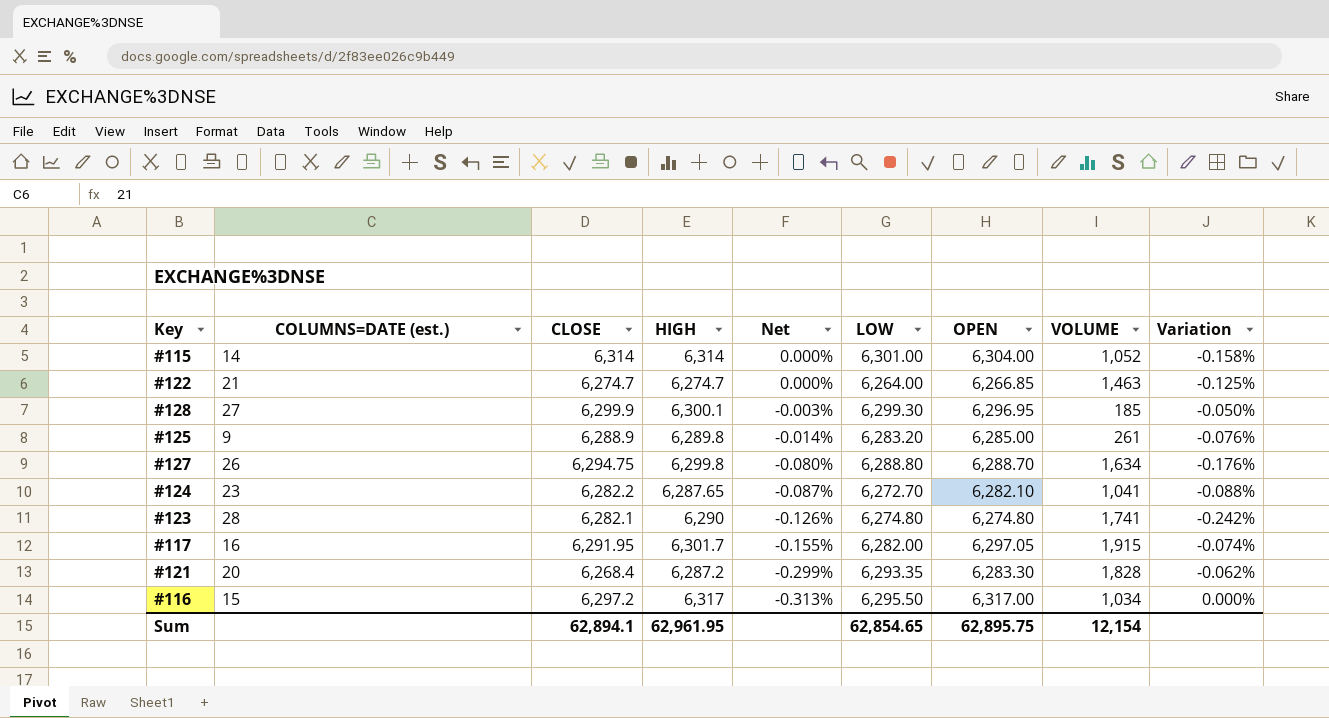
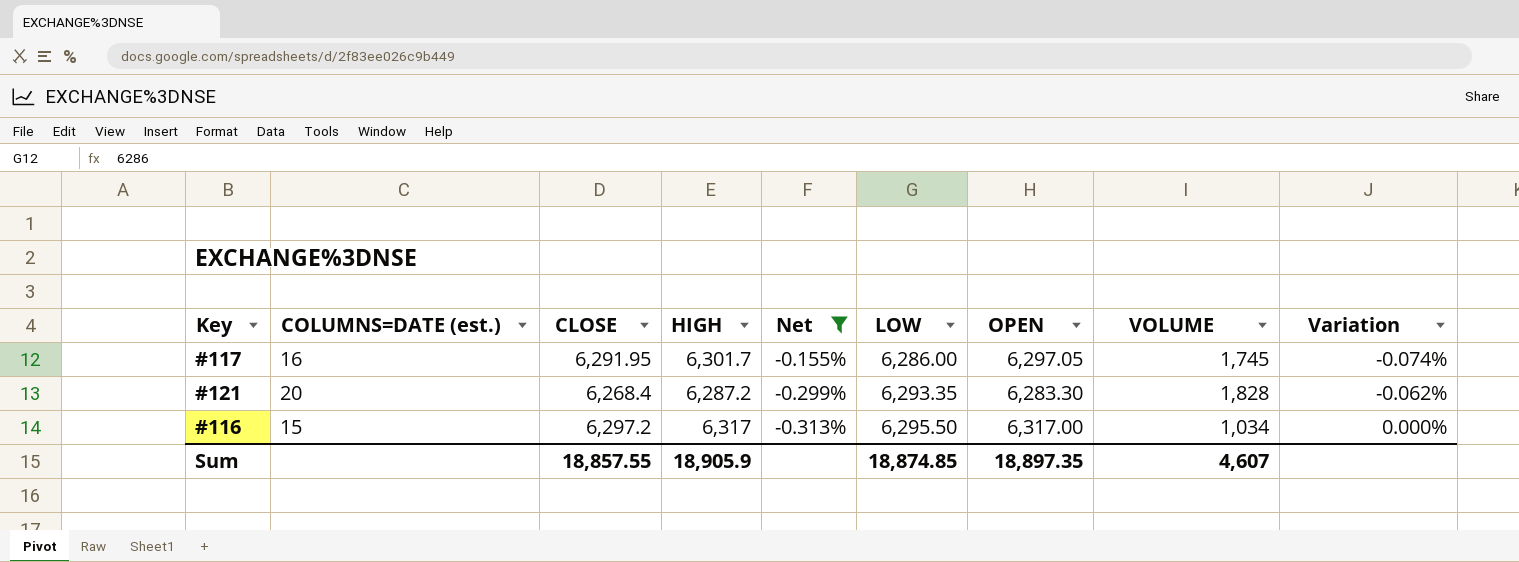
filter: none -> Net <= -0.155%
#117 | LOW: 6,282.00 -> 6,286.00
#117 | VOLUME: 1,915 -> 1,745
Sum | CLOSE: 62,894.1 -> 18,857.55
Sum | HIGH: 62,961.95 -> 18,905.9
Sum | LOW: 62,854.65 -> 18,874.85
Sum | OPEN: 62,895.75 -> 18,897.35
Sum | VOLUME: 12,154 -> 4,607

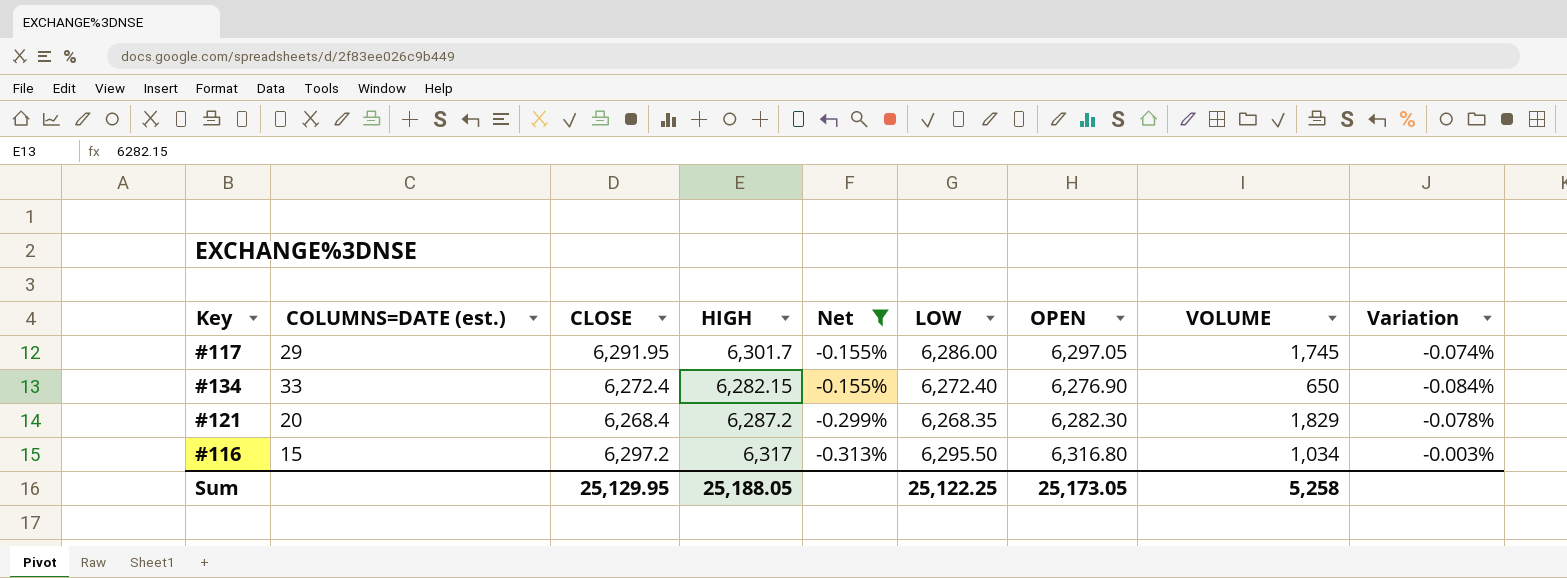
#117 | COLUMNS=DATE (est.): 16 -> 29
row #134: none -> 33 | 6,272.4 | 6,282.15 | -0.155% | 6,272.40 | 6,276.90 | 650 | -0.084%
#121 | LOW: 6,293.35 -> 6,268.35
#121 | OPEN: 6,283.30 -> 6,282.30
#121 | VOLUME: 1,828 -> 1,829
#121 | Variation: -0.062% -> -0.078%
#116 | OPEN: 6,317.00 -> 6,316.80
#116 | Variation: 0.000% -> -0.003%
Sum | CLOSE: 18,857.55 -> 25,129.95
Sum | HIGH: 18,905.9 -> 25,188.05
Sum | LOW: 18,874.85 -> 25,122.25
Sum | OPEN: 18,897.35 -> 25,173.05
Sum | VOLUME: 4,607 -> 5,258

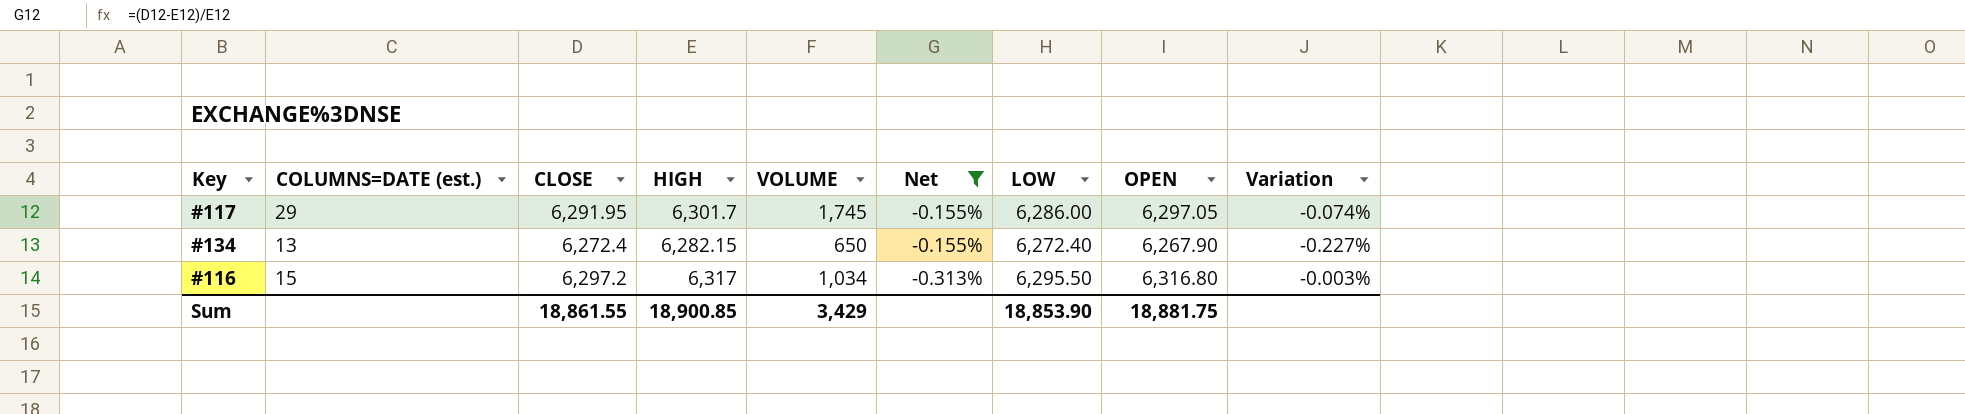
column VOLUME | position: 8 -> 5
row #121: 20 | 6,268.4 | 6,287.2 | -0.299% | 6,268.35 | 6,282.30 | 1,829 | -0.078% -> none
#134 | COLUMNS=DATE (est.): 33 -> 13
#134 | OPEN: 6,276.90 -> 6,267.90
#134 | Variation: -0.084% -> -0.227%
Sum | CLOSE: 25,129.95 -> 18,861.55
Sum | HIGH: 25,188.05 -> 18,900.85
Sum | VOLUME: 5,258 -> 3,429
Sum | LOW: 25,122.25 -> 18,853.90
Sum | OPEN: 25,173.05 -> 18,881.75

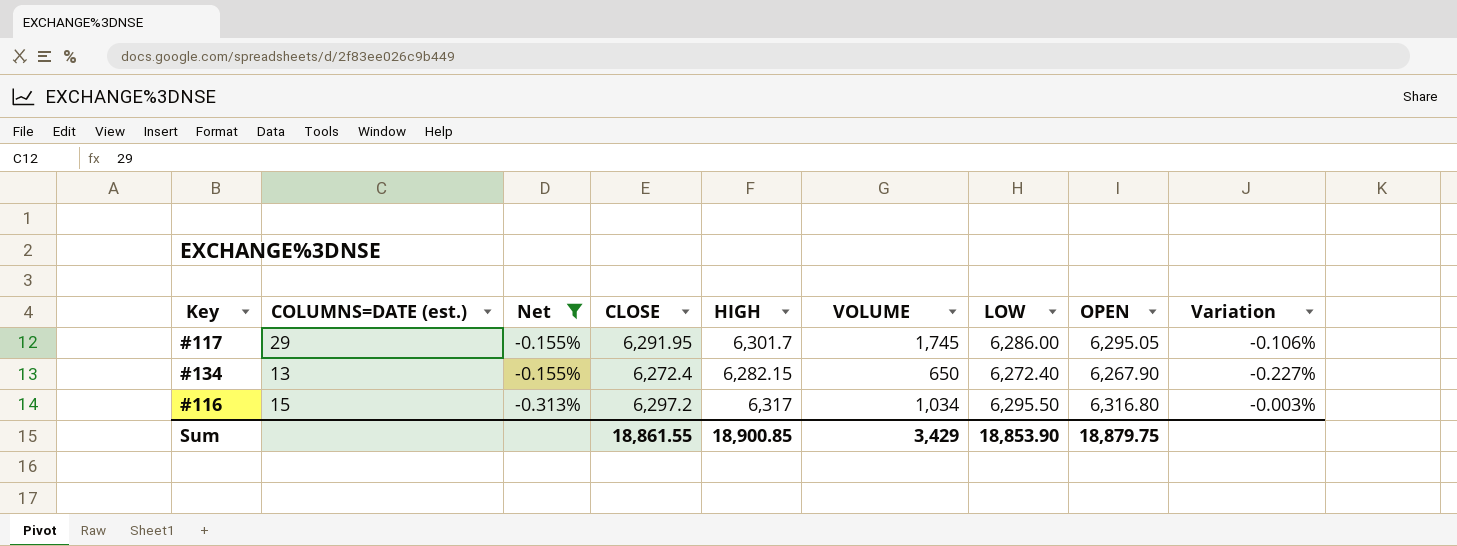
column Net | position: 6 -> 3
#117 | OPEN: 6,297.05 -> 6,295.05
#117 | Variation: -0.074% -> -0.106%
Sum | OPEN: 18,881.75 -> 18,879.75

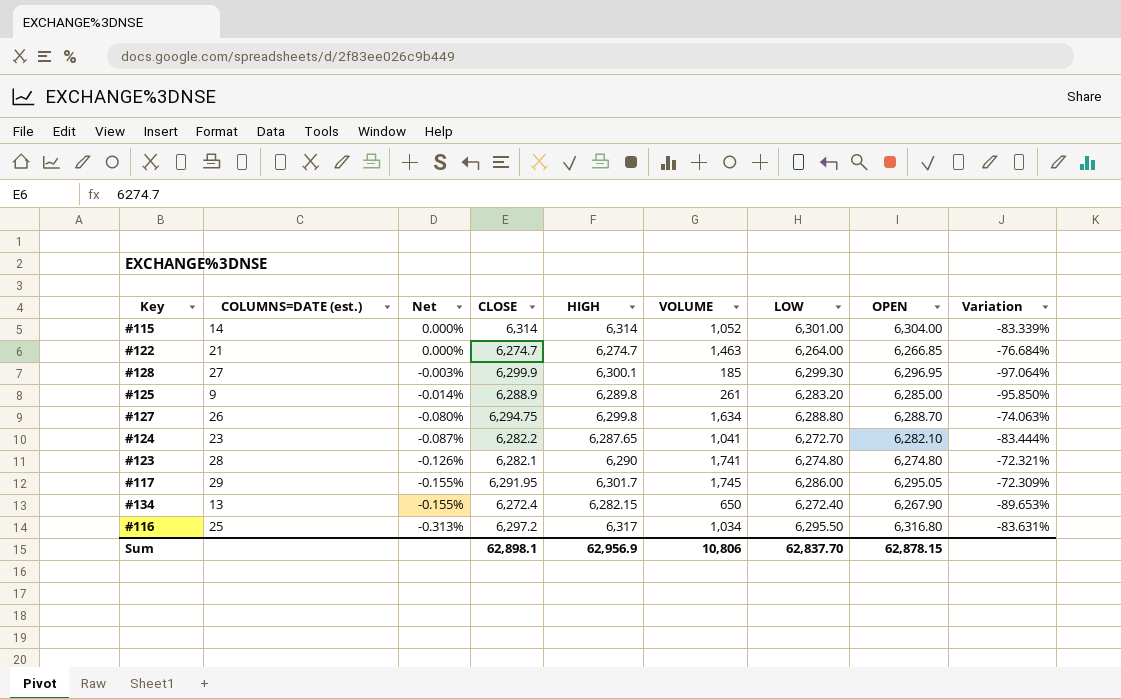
filter: Net <= -0.155% -> none
column Variation | formula: ([OPEN] - [HIGH]) / [HIGH] -> ([VOLUME] - [HIGH]) / [HIGH]
#116 | COLUMNS=DATE (est.): 15 -> 25
Sum | CLOSE: 18,861.55 -> 62,898.1
Sum | HIGH: 18,900.85 -> 62,956.9
Sum | VOLUME: 3,429 -> 10,806
Sum | LOW: 18,853.90 -> 62,837.70
Sum | OPEN: 18,879.75 -> 62,878.15

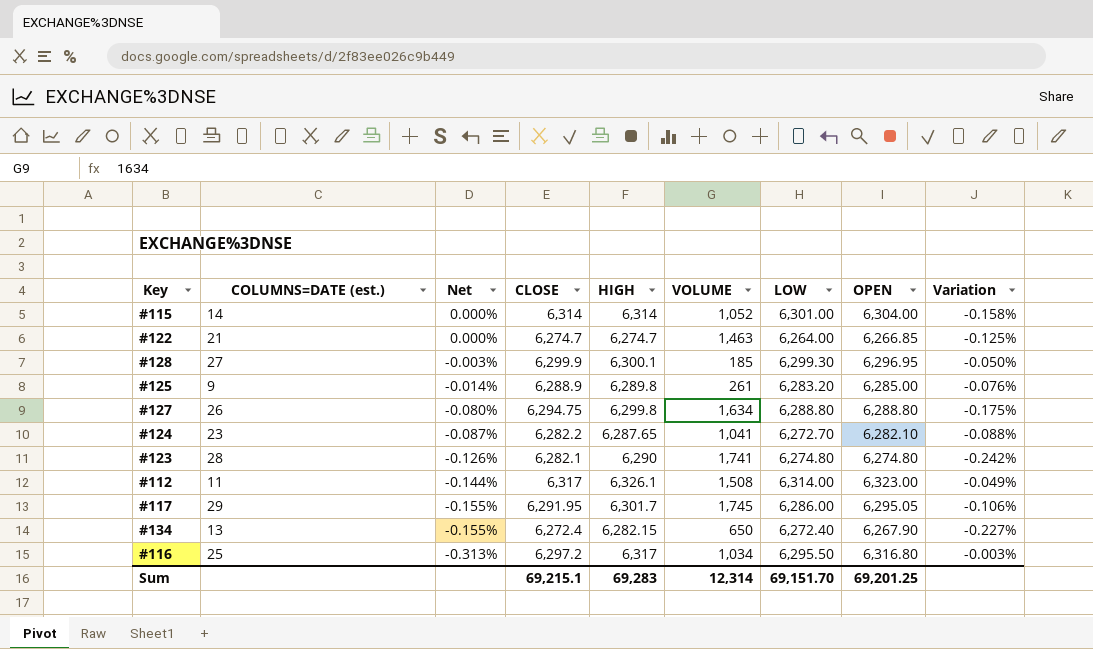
column Variation | formula: ([VOLUME] - [HIGH]) / [HIGH] -> ([OPEN] - [HIGH]) / [HIGH]
#127 | OPEN: 6,288.70 -> 6,288.80
row #112: none -> 11 | -0.144% | 6,317 | 6,326.1 | 1,508 | 6,314.00 | 6,323.00 | -0.049%
Sum | CLOSE: 62,898.1 -> 69,215.1
Sum | HIGH: 62,956.9 -> 69,283
Sum | VOLUME: 10,806 -> 12,314
Sum | LOW: 62,837.70 -> 69,151.70
Sum | OPEN: 62,878.15 -> 69,201.25

